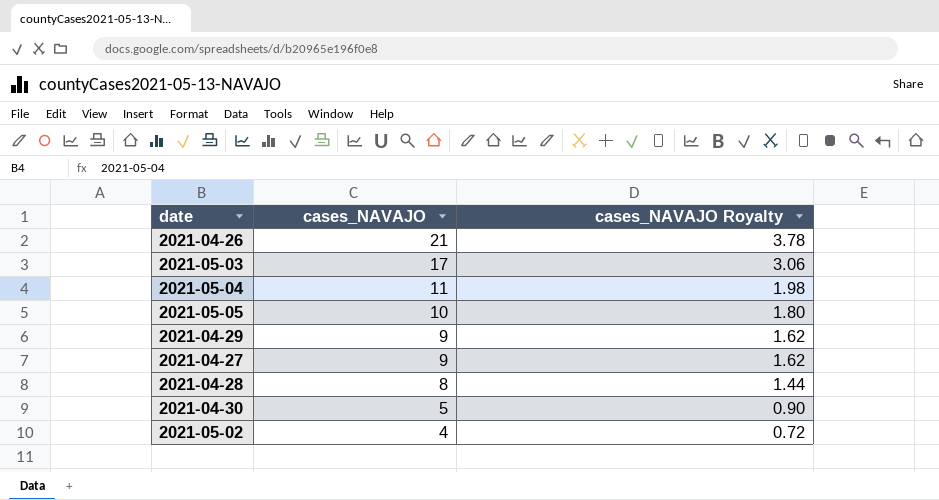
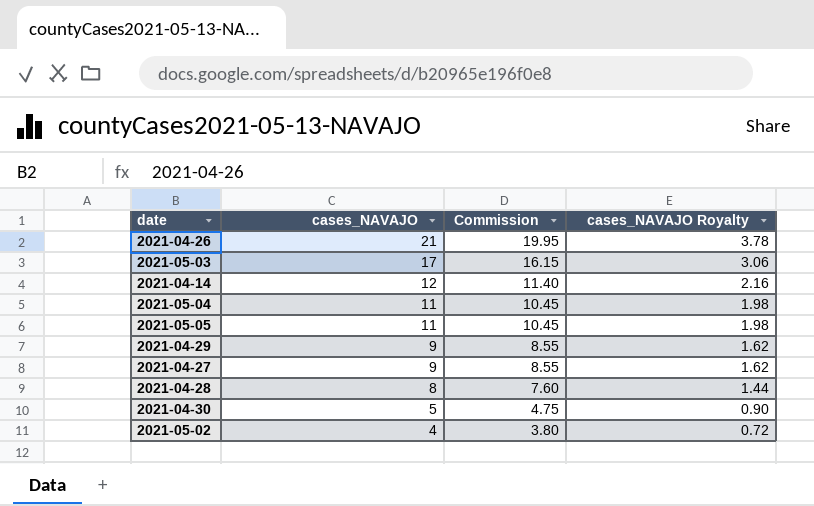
column Commission | formula: none -> [cases_NAVAJO] * 0.95
row 2021-04-14: none -> 12 | 11.40 | 2.16
2021-05-05 | cases_NAVAJO: 10 -> 11
2021-05-05 | cases_NAVAJO Royalty: 1.80 -> 1.98

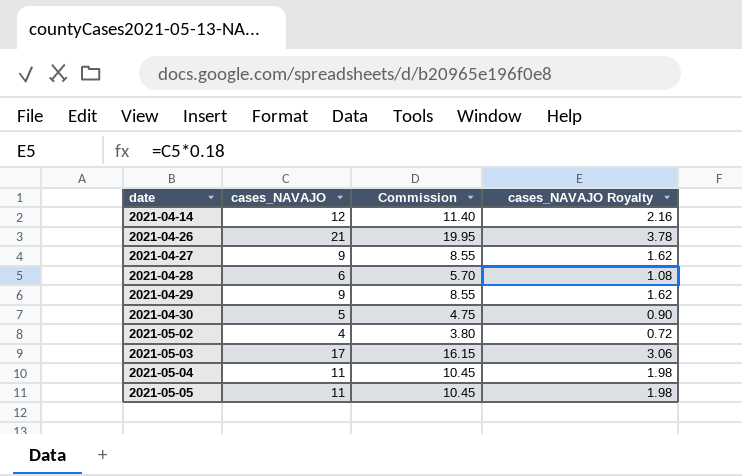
row order: cases_NAVAJO descending -> date ascending
2021-04-28 | cases_NAVAJO: 8 -> 6
2021-04-28 | Commission: 7.60 -> 5.70
2021-04-28 | cases_NAVAJO Royalty: 1.44 -> 1.08

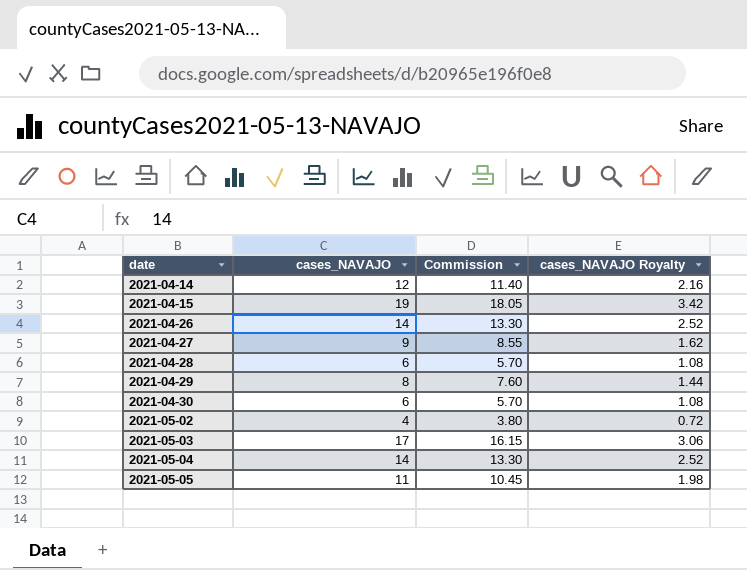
row 2021-04-15: none -> 19 | 18.05 | 3.42
2021-04-26 | cases_NAVAJO: 21 -> 14
2021-04-26 | Commission: 19.95 -> 13.30
2021-04-26 | cases_NAVAJO Royalty: 3.78 -> 2.52
2021-04-29 | cases_NAVAJO: 9 -> 8
2021-04-29 | Commission: 8.55 -> 7.60
2021-04-29 | cases_NAVAJO Royalty: 1.62 -> 1.44
2021-04-30 | cases_NAVAJO: 5 -> 6
2021-04-30 | Commission: 4.75 -> 5.70
2021-04-30 | cases_NAVAJO Royalty: 0.90 -> 1.08
2021-05-04 | cases_NAVAJO: 11 -> 14
2021-05-04 | Commission: 10.45 -> 13.30
2021-05-04 | cases_NAVAJO Royalty: 1.98 -> 2.52

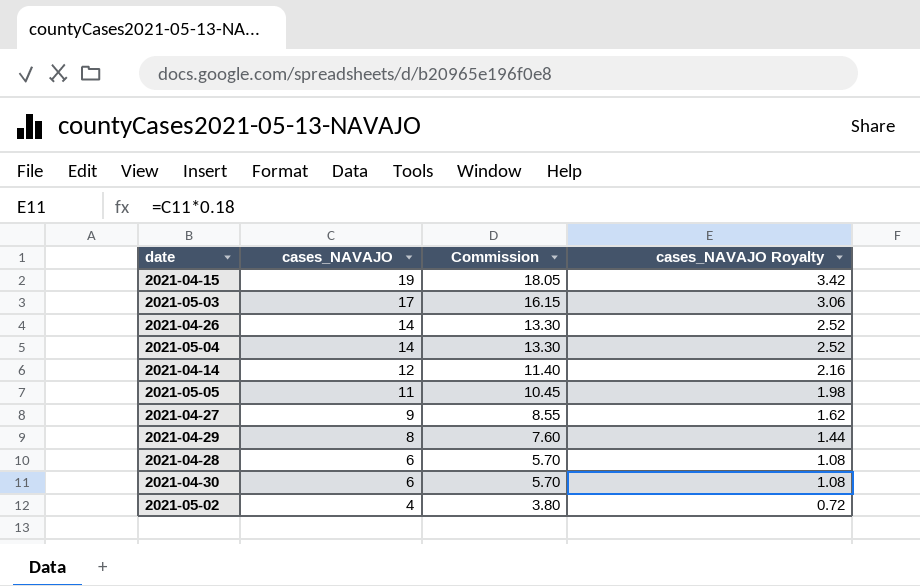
row order: date ascending -> cases_NAVAJO descending

